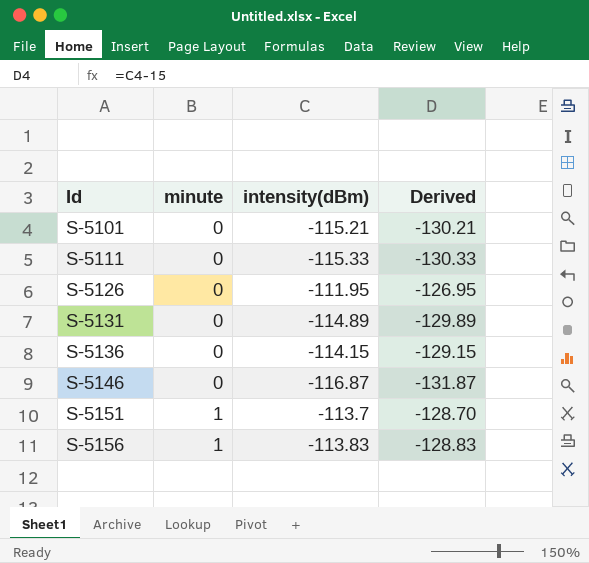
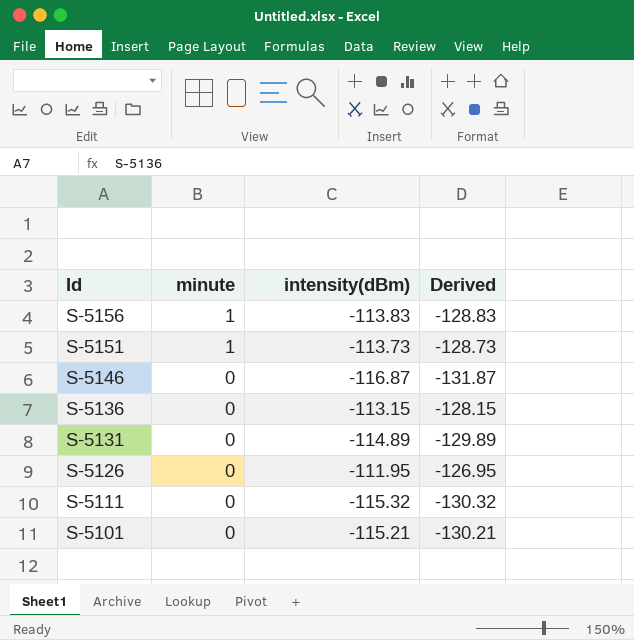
row order: Id ascending -> Id descending
S-5151 | intensity(dBm): -113.7 -> -113.73
S-5151 | Derived: -128.70 -> -128.73
S-5136 | intensity(dBm): -114.15 -> -113.15
S-5136 | Derived: -129.15 -> -128.15
S-5111 | intensity(dBm): -115.33 -> -115.32
S-5111 | Derived: -130.33 -> -130.32

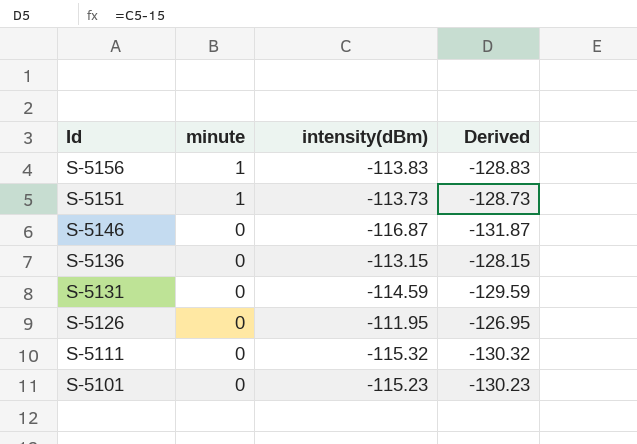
S-5131 | intensity(dBm): -114.89 -> -114.59
S-5131 | Derived: -129.89 -> -129.59
S-5101 | intensity(dBm): -115.21 -> -115.23
S-5101 | Derived: -130.21 -> -130.23

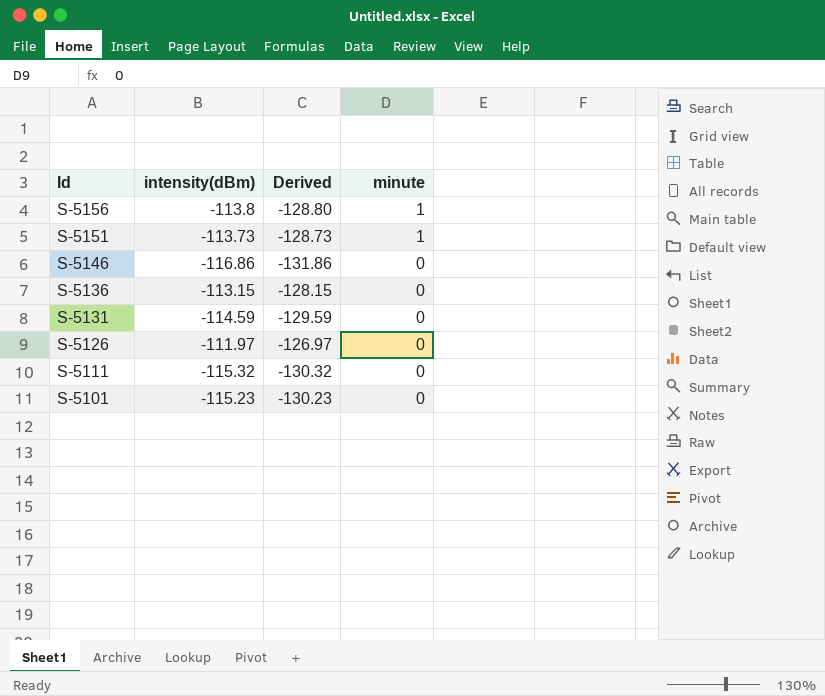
column minute | position: 2 -> 4
S-5156 | intensity(dBm): -113.83 -> -113.8
S-5156 | Derived: -128.83 -> -128.80
S-5146 | intensity(dBm): -116.87 -> -116.86
S-5146 | Derived: -131.87 -> -131.86
S-5126 | intensity(dBm): -111.95 -> -111.97
S-5126 | Derived: -126.95 -> -126.97

